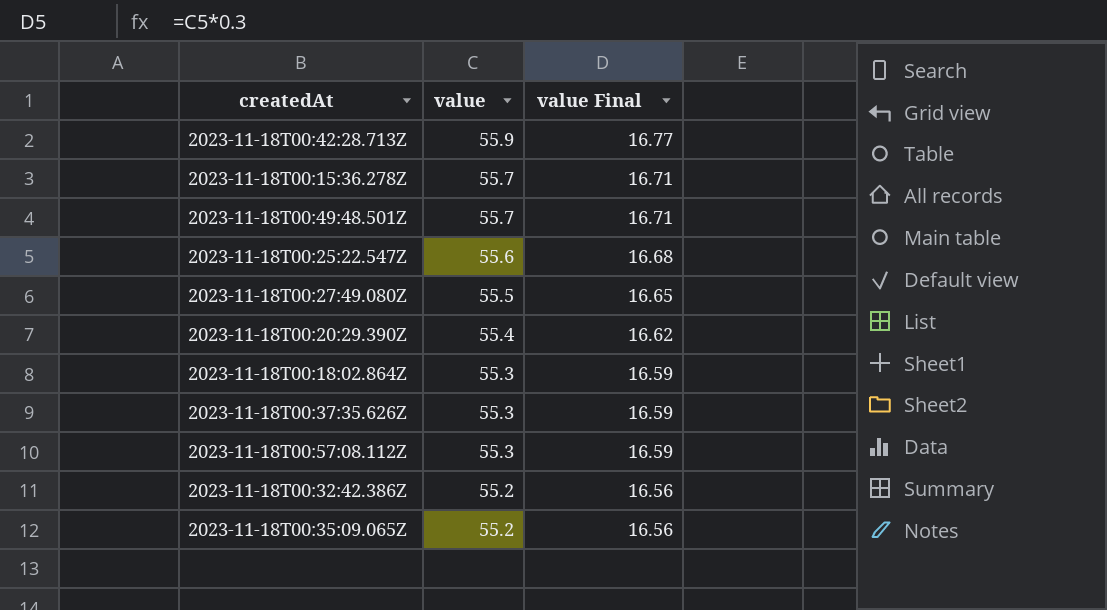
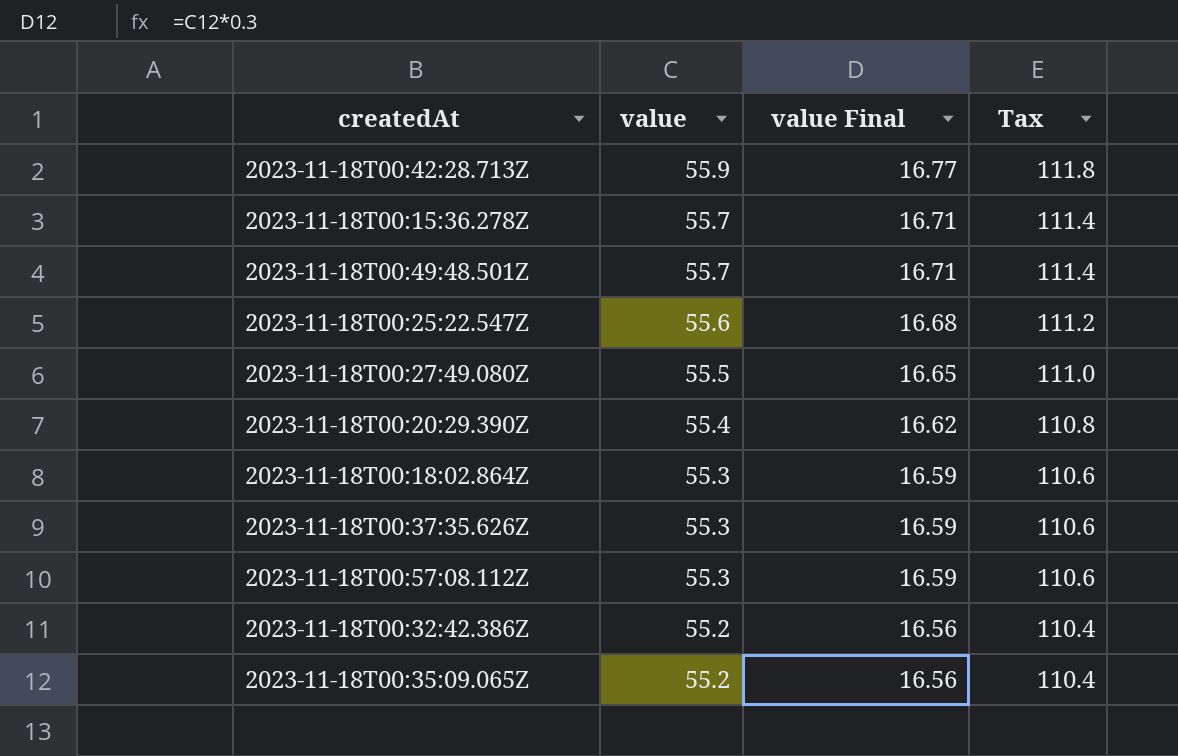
column Tax | formula: none -> [value] * 2

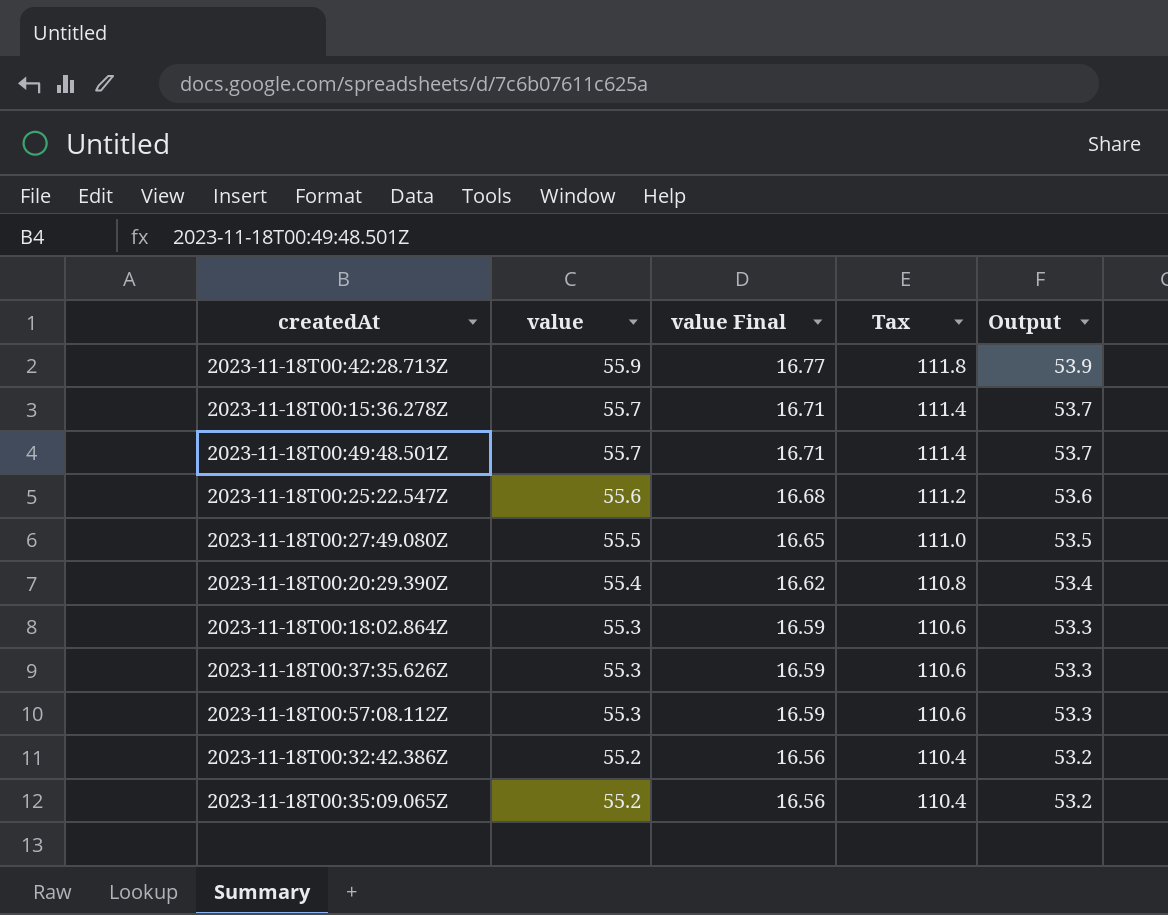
column Output | formula: none -> [value] - 2

